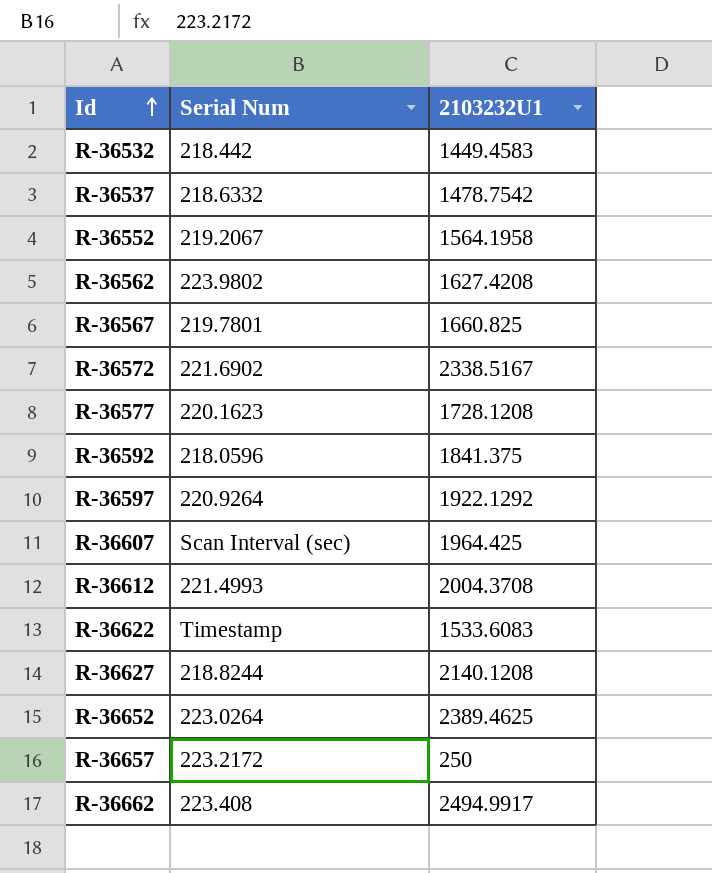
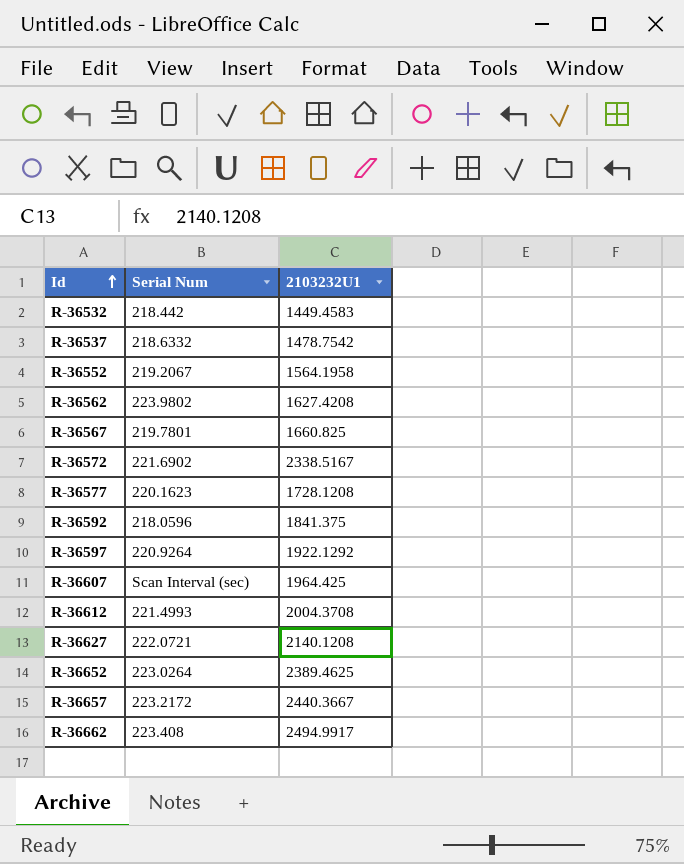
row R-36622: Timestamp | 1533.6083 -> none
R-36627 | Serial Num: 218.8244 -> 222.0721
R-36657 | 2103232U1: 250 -> 2440.3667

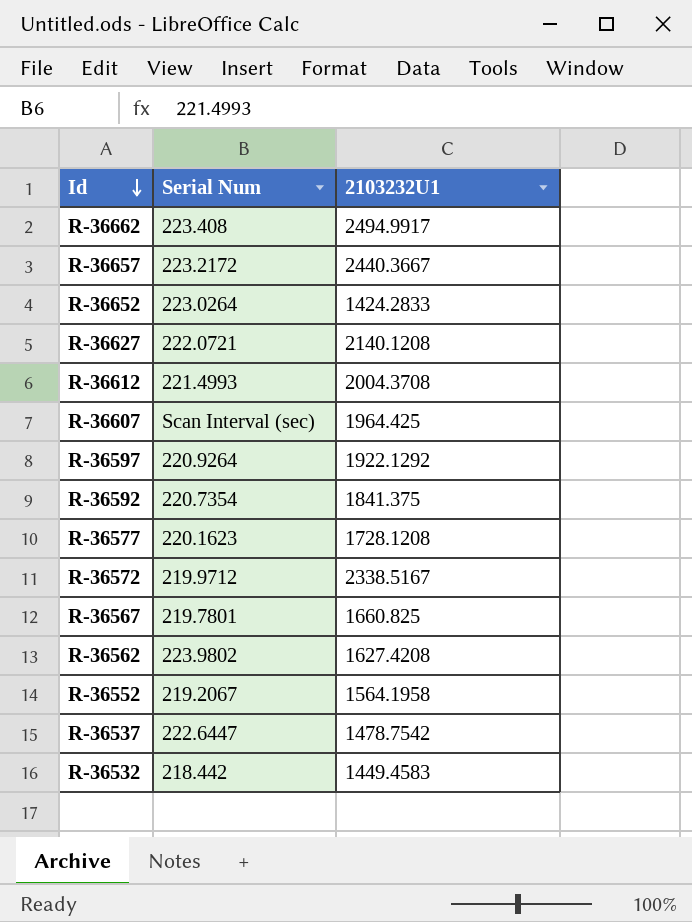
row order: Id ascending -> Id descending
R-36652 | 2103232U1: 2389.4625 -> 1424.2833
R-36592 | Serial Num: 218.0596 -> 220.7354
R-36572 | Serial Num: 221.6902 -> 219.9712
R-36537 | Serial Num: 218.6332 -> 222.6447

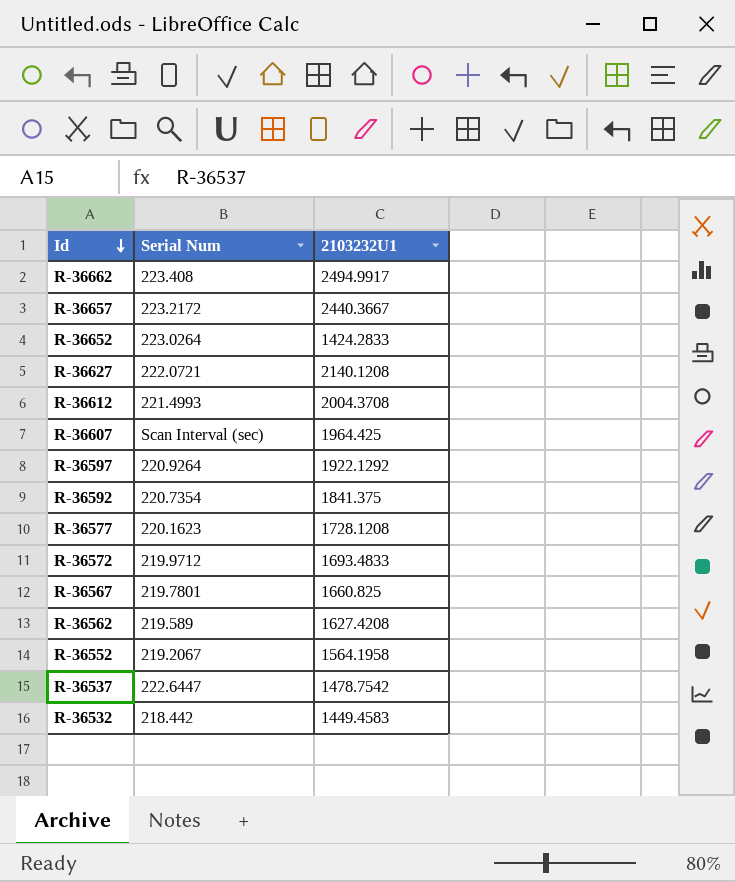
R-36572 | 2103232U1: 2338.5167 -> 1693.4833
R-36562 | Serial Num: 223.9802 -> 219.589

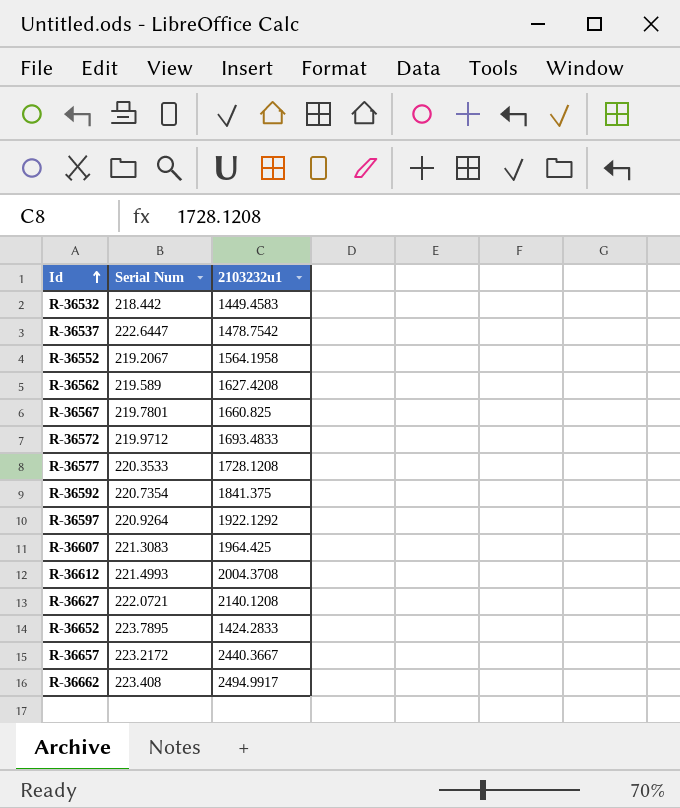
row order: Id descending -> Id ascending
column name: 2103232U1 -> 2103232u1
R-36577 | Serial Num: 220.1623 -> 220.3533
R-36607 | Serial Num: Scan Interval (sec) -> 221.3083
R-36652 | Serial Num: 223.0264 -> 223.7895

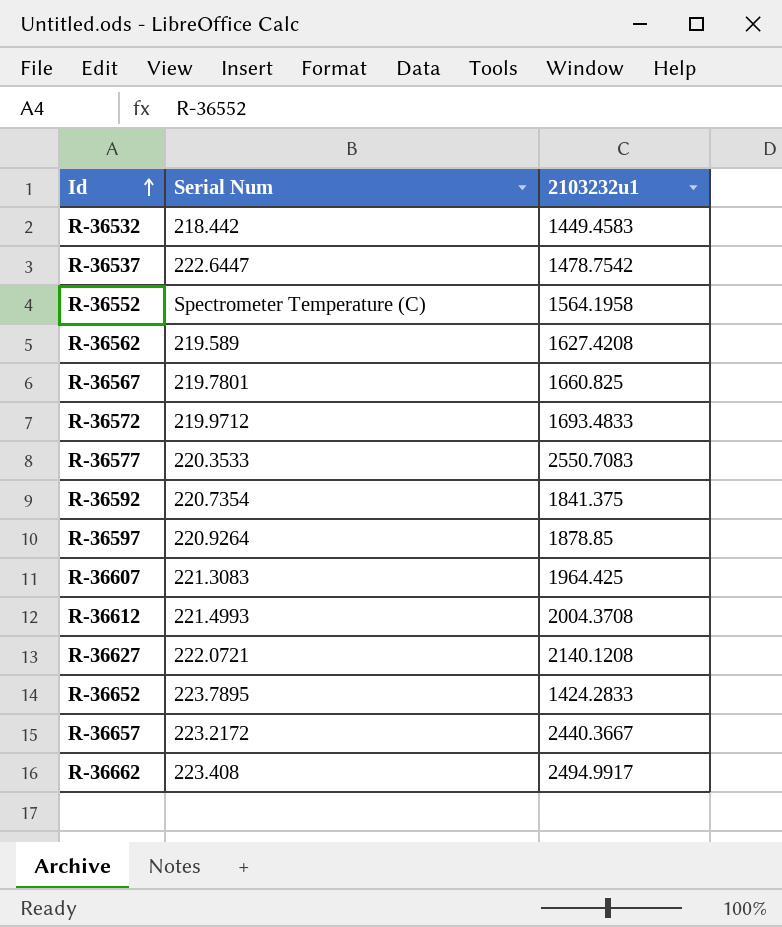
R-36552 | Serial Num: 219.2067 -> Spectrometer Temperature (C)
R-36577 | 2103232u1: 1728.1208 -> 2550.7083
R-36597 | 2103232u1: 1922.1292 -> 1878.85

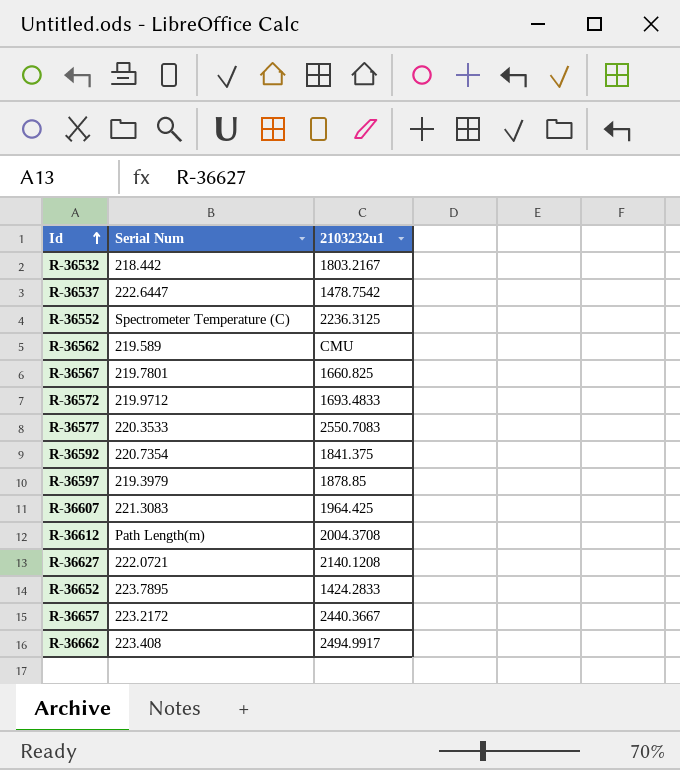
R-36532 | 2103232u1: 1449.4583 -> 1803.2167
R-36552 | 2103232u1: 1564.1958 -> 2236.3125
R-36562 | 2103232u1: 1627.4208 -> CMU
R-36597 | Serial Num: 220.9264 -> 219.3979
R-36612 | Serial Num: 221.4993 -> Path Length(m)

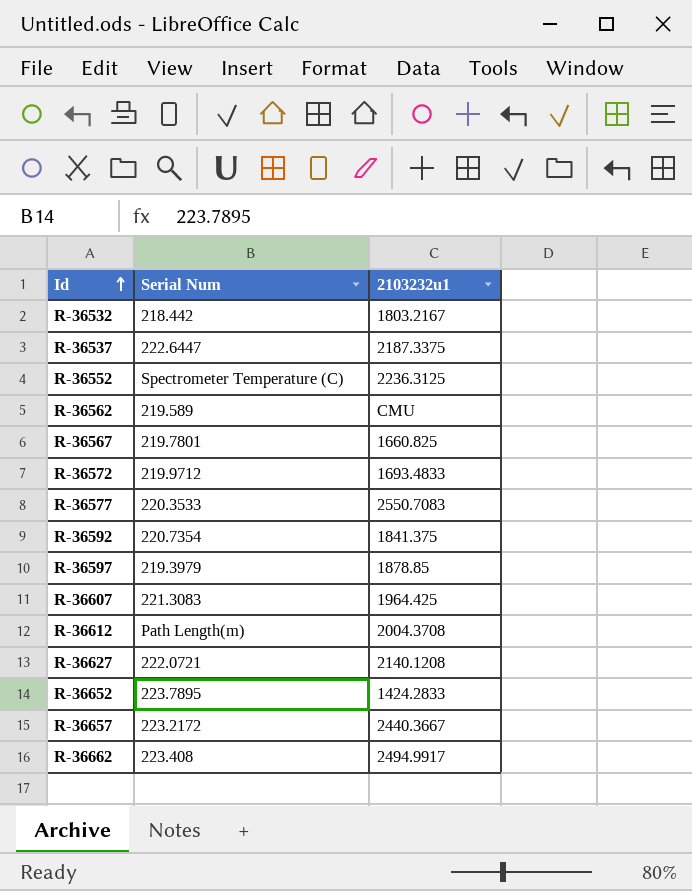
R-36537 | 2103232u1: 1478.7542 -> 2187.3375

